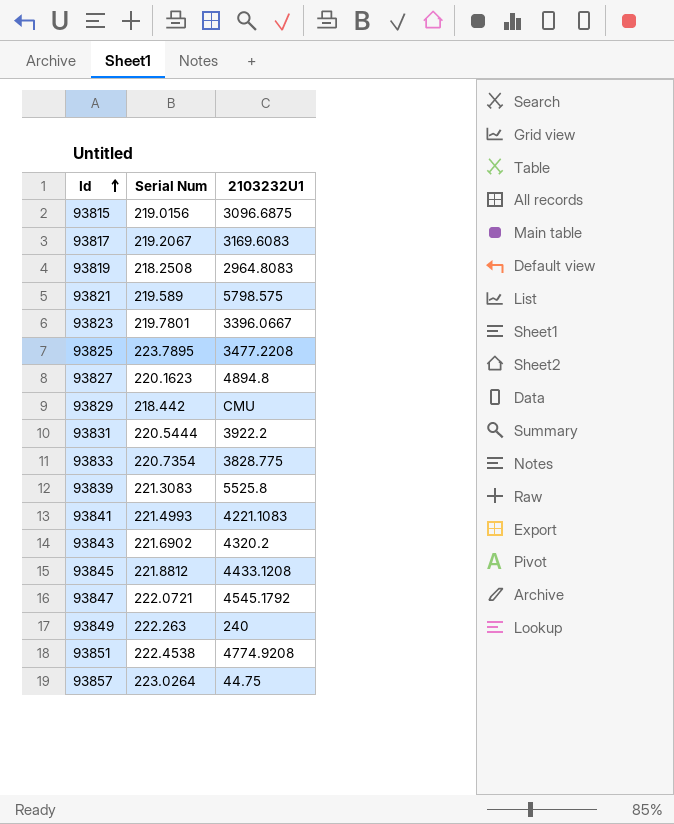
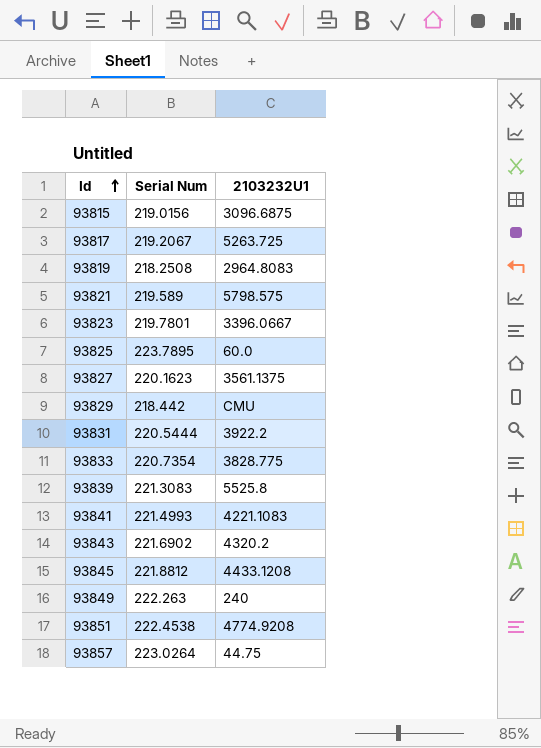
row 93847: 222.0721 | 4545.1792 -> none
93817 | 2103232U1: 3169.6083 -> 5263.725
93825 | 2103232U1: 3477.2208 -> 60.0
93827 | 2103232U1: 4894.8 -> 3561.1375

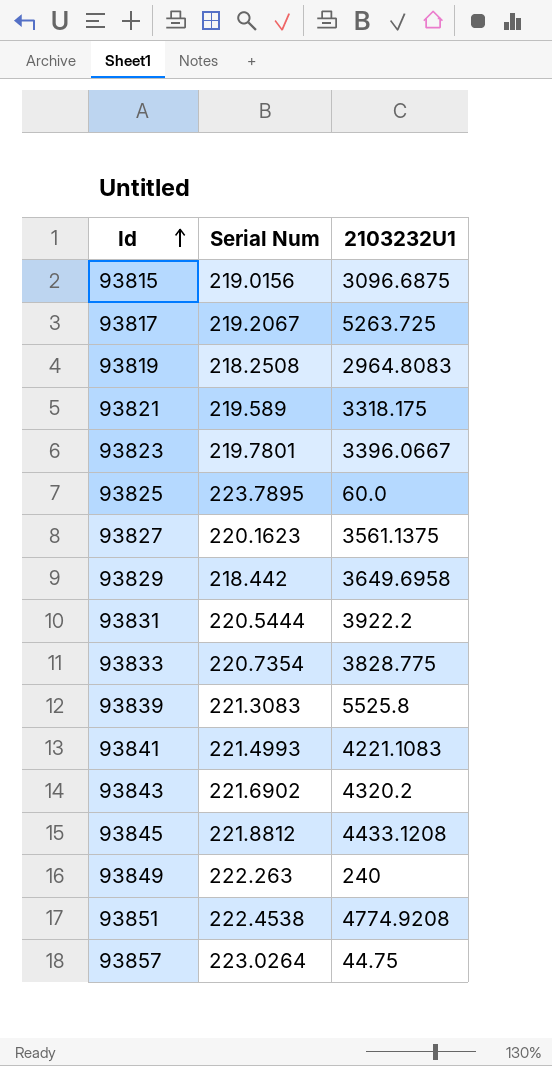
93821 | 2103232U1: 5798.575 -> 3318.175
93829 | 2103232U1: CMU -> 3649.6958

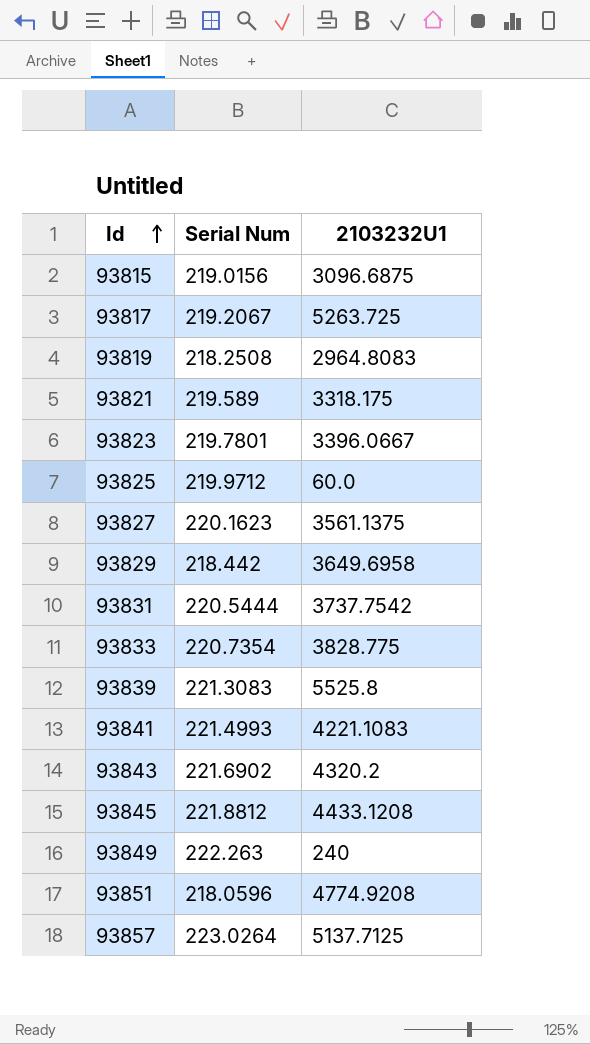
93825 | Serial Num: 223.7895 -> 219.9712
93831 | 2103232U1: 3922.2 -> 3737.7542
93851 | Serial Num: 222.4538 -> 218.0596
93857 | 2103232U1: 44.75 -> 5137.7125

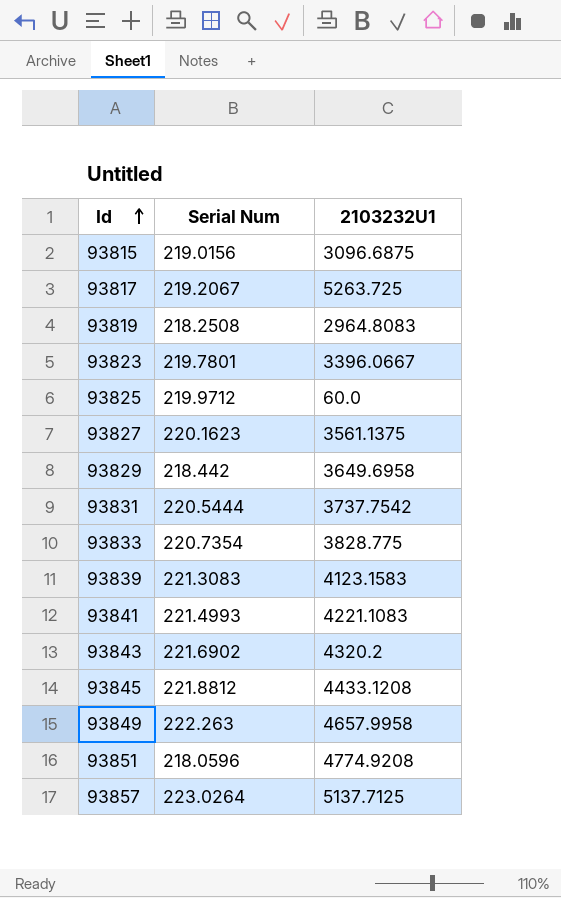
row 93821: 219.589 | 3318.175 -> none
93839 | 2103232U1: 5525.8 -> 4123.1583
93849 | 2103232U1: 240 -> 4657.9958

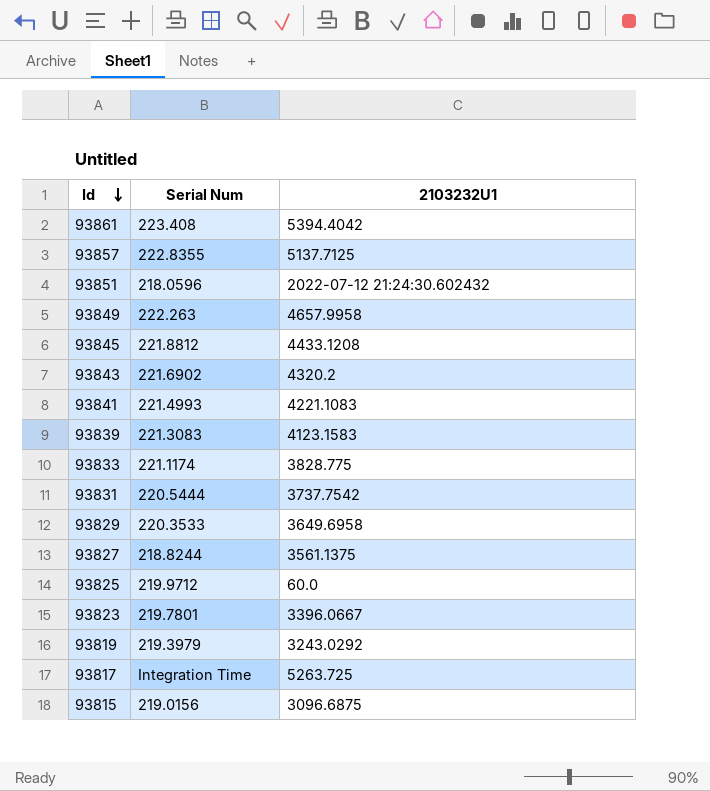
row order: Id ascending -> Id descending
row 93861: none -> 223.408 | 5394.4042
93857 | Serial Num: 223.0264 -> 222.8355
93851 | 2103232U1: 4774.9208 -> 2022-07-12 21:24:30.602432
93833 | Serial Num: 220.7354 -> 221.1174
93829 | Serial Num: 218.442 -> 220.3533
93827 | Serial Num: 220.1623 -> 218.8244
93819 | Serial Num: 218.2508 -> 219.3979
93819 | 2103232U1: 2964.8083 -> 3243.0292
93817 | Serial Num: 219.2067 -> Integration Time

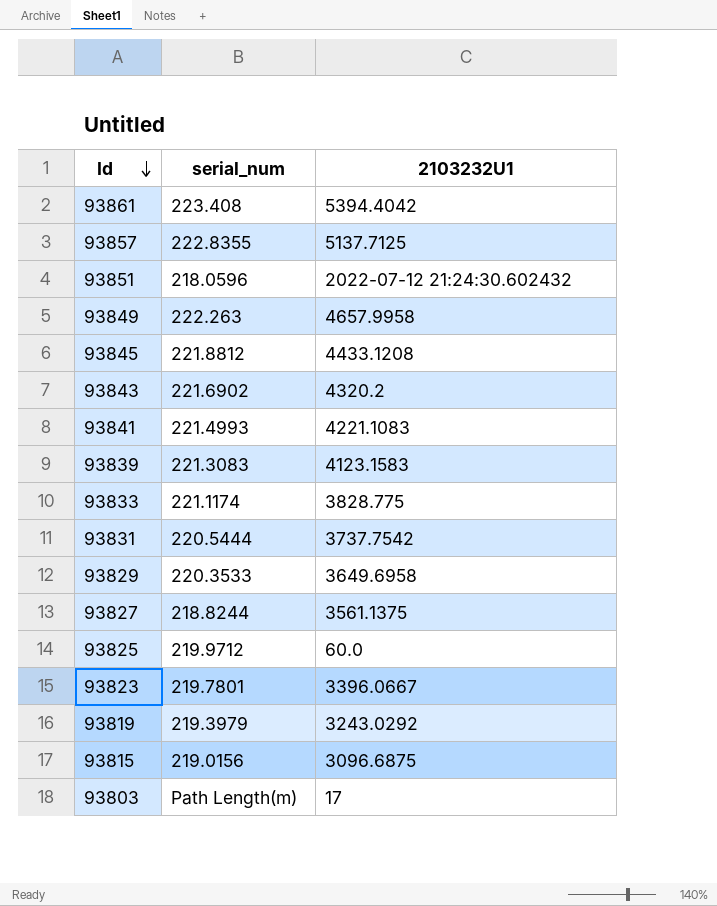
column name: Serial Num -> serial_num
row 93817: Integration Time | 5263.725 -> none
row 93803: none -> Path Length(m) | 17

